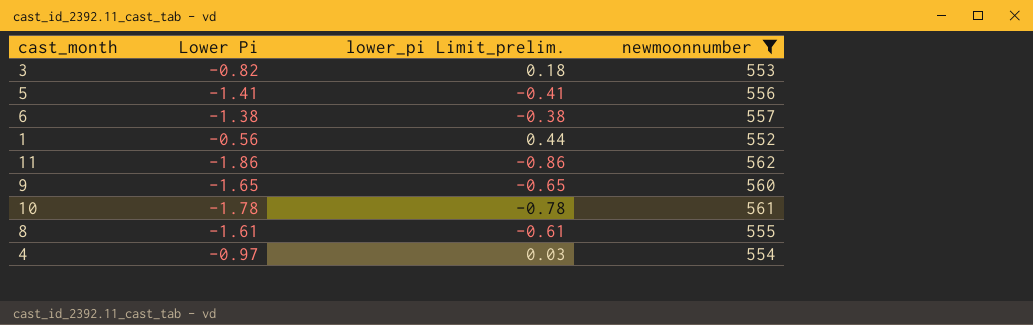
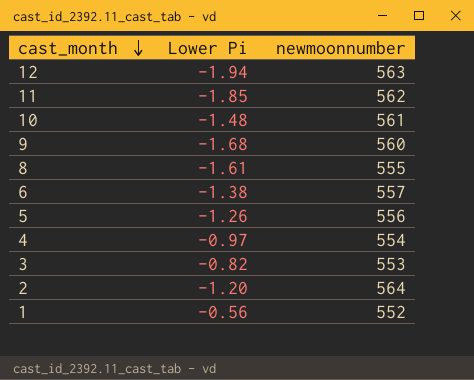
filter: newmoonnumber <= 562 -> none
row order: none -> cast_month descending
column lower_pi Limit_prelim. | formula: [Lower Pi] + 1 -> none
11 | Lower Pi: -1.86 -> -1.85
10 | Lower Pi: -1.78 -> -1.48
9 | Lower Pi: -1.65 -> -1.68
5 | Lower Pi: -1.41 -> -1.26

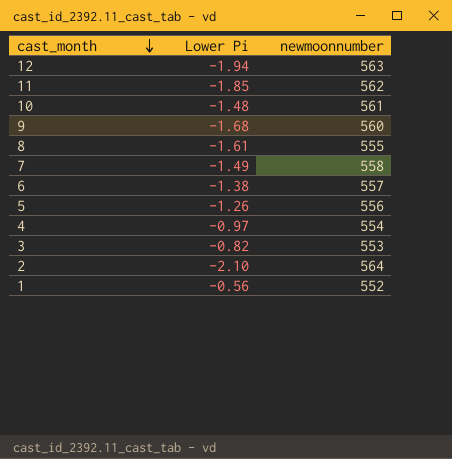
row 7: none -> -1.49 | 558
2 | Lower Pi: -1.20 -> -2.10

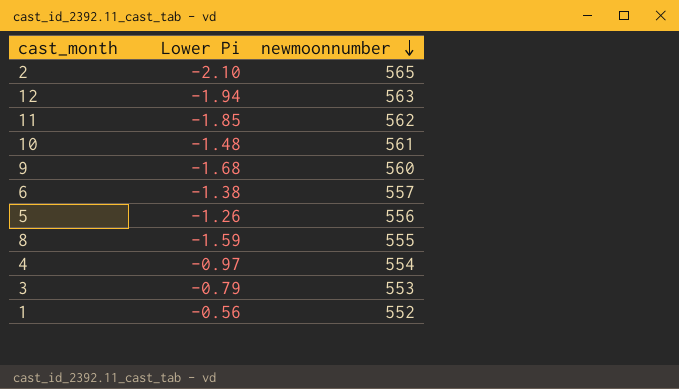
row order: cast_month descending -> newmoonnumber descending
row 7: -1.49 | 558 -> none
2 | newmoonnumber: 564 -> 565
8 | Lower Pi: -1.61 -> -1.59
3 | Lower Pi: -0.82 -> -0.79

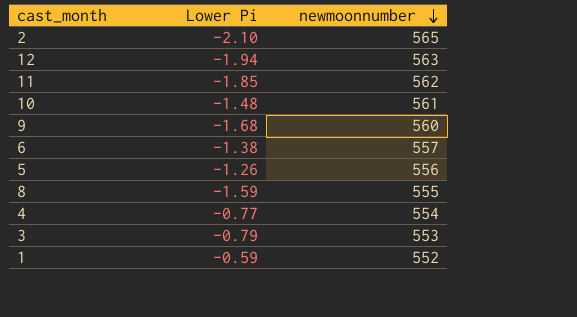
4 | Lower Pi: -0.97 -> -0.77
1 | Lower Pi: -0.56 -> -0.59

